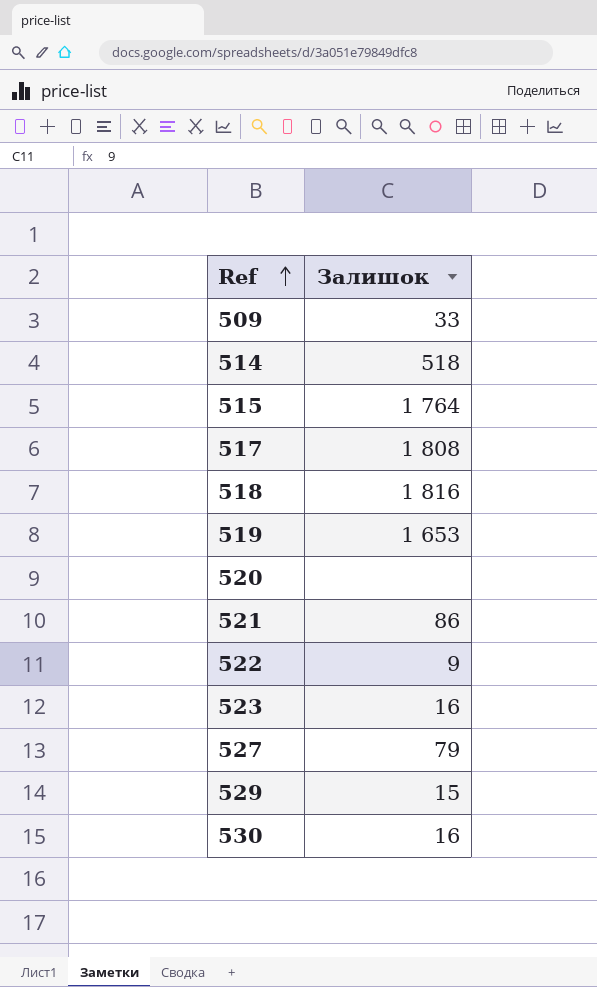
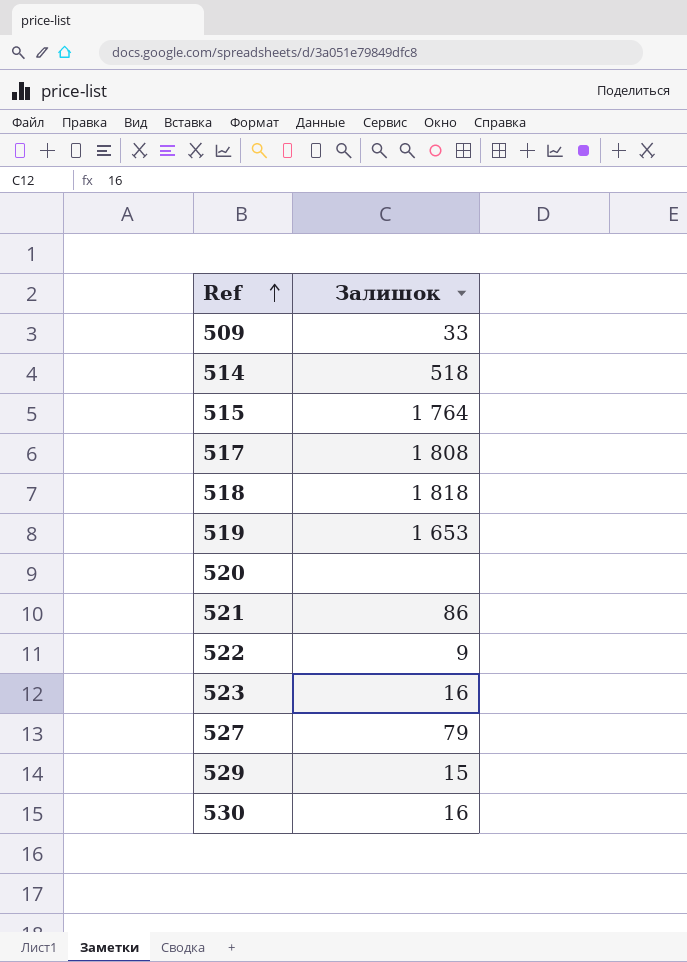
518 | Залишок: 1 816 -> 1 818

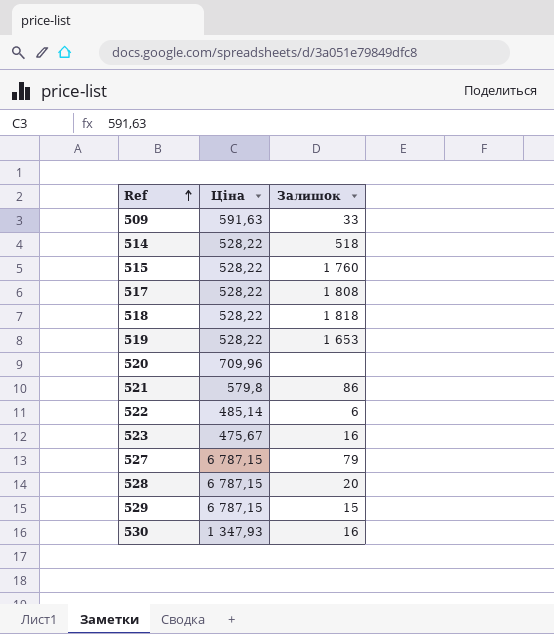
column Ціна | position: none -> 2
515 | Залишок: 1 764 -> 1 760
522 | Залишок: 9 -> 6
row 528: none -> 6 787,15 | 20

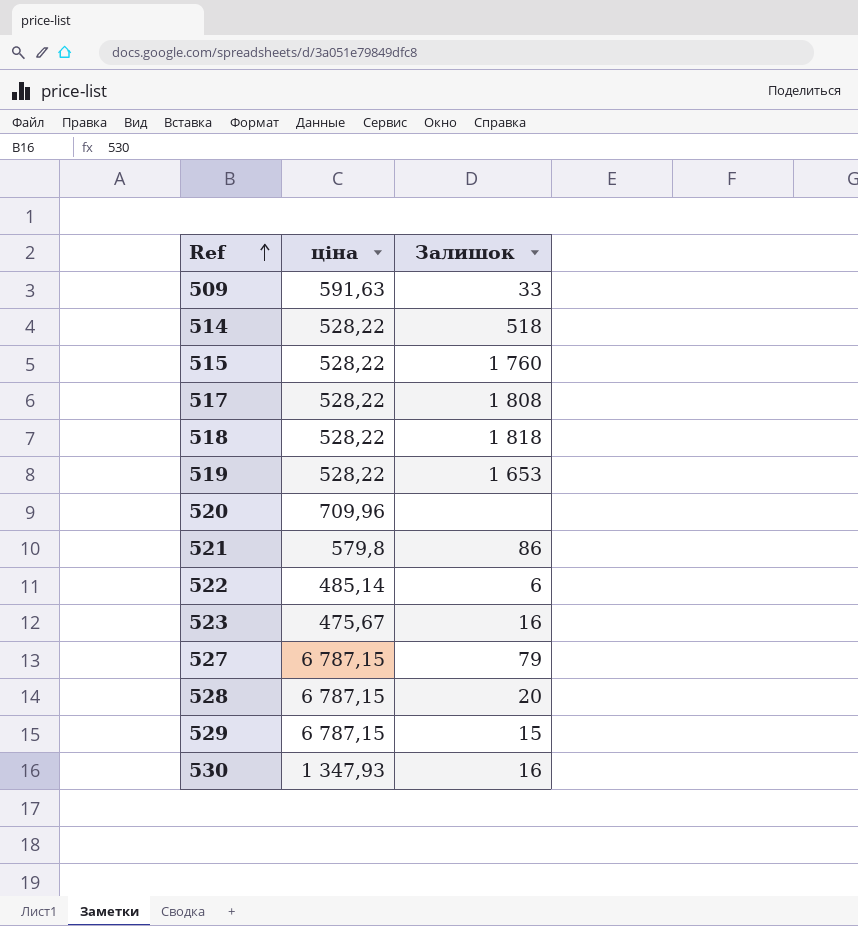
column name: Ціна -> ціна

